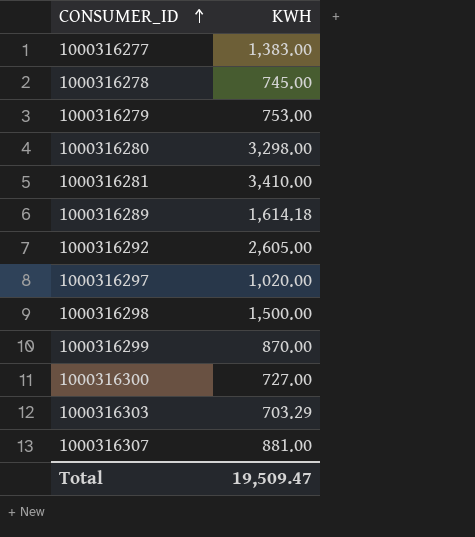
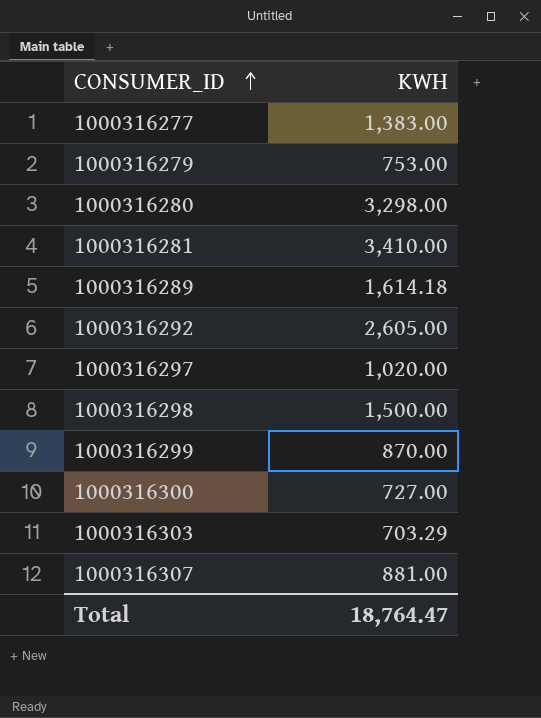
row 1000316278: 745.00 -> none
Total | KWH: 19,509.47 -> 18,764.47

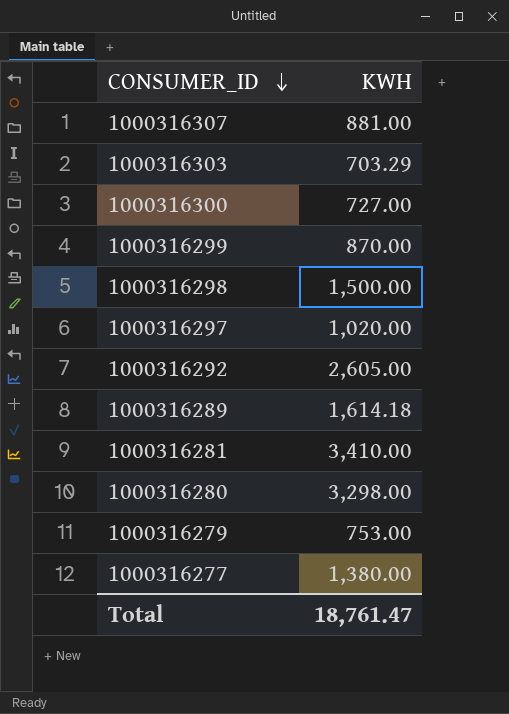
row order: CONSUMER_ID ascending -> CONSUMER_ID descending
1000316277 | KWH: 1,383.00 -> 1,380.00
Total | KWH: 18,764.47 -> 18,761.47

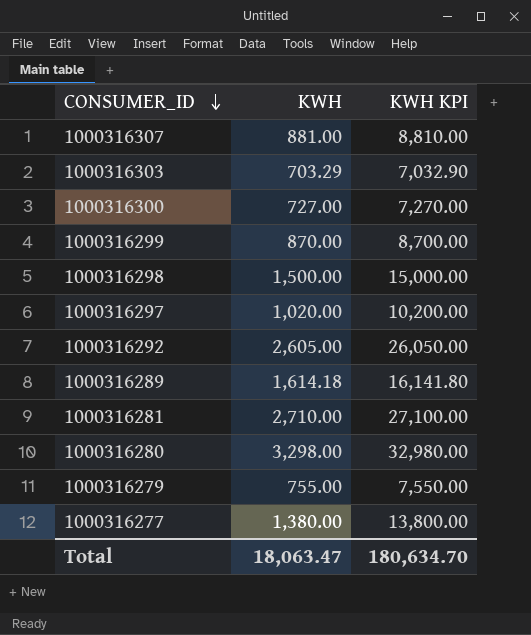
column KWH KPI | formula: none -> [KWH] * 10
1000316281 | KWH: 3,410.00 -> 2,710.00
1000316279 | KWH: 753.00 -> 755.00
Total | KWH: 18,761.47 -> 18,063.47

